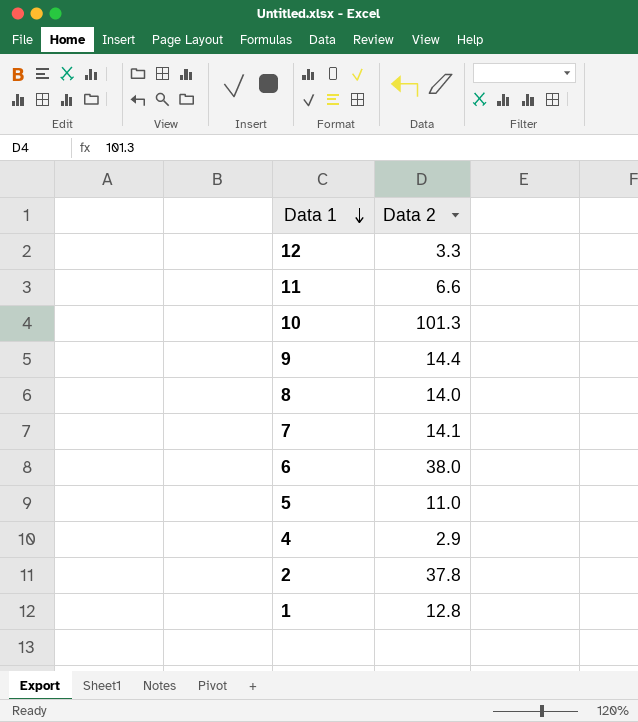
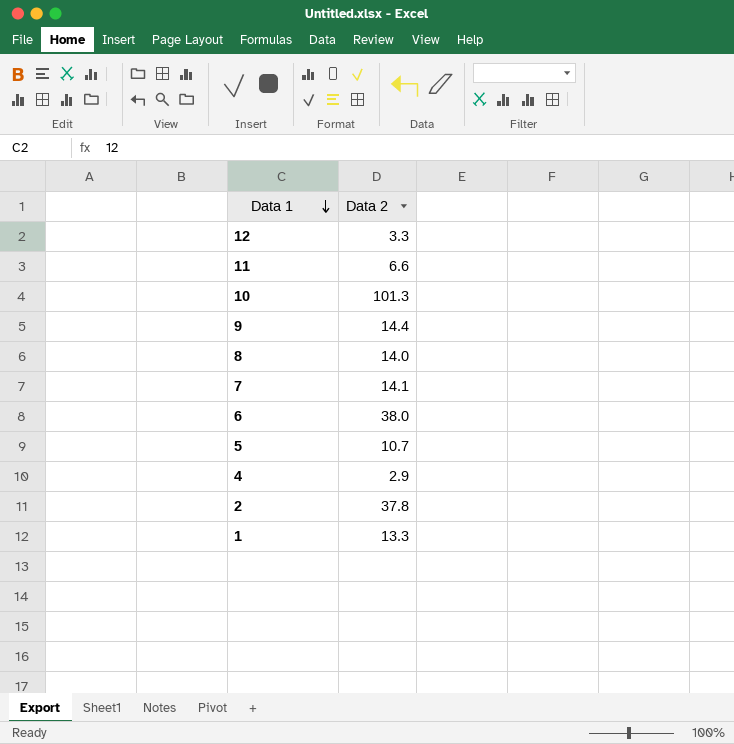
5 | Data 2: 11.0 -> 10.7
1 | Data 2: 12.8 -> 13.3

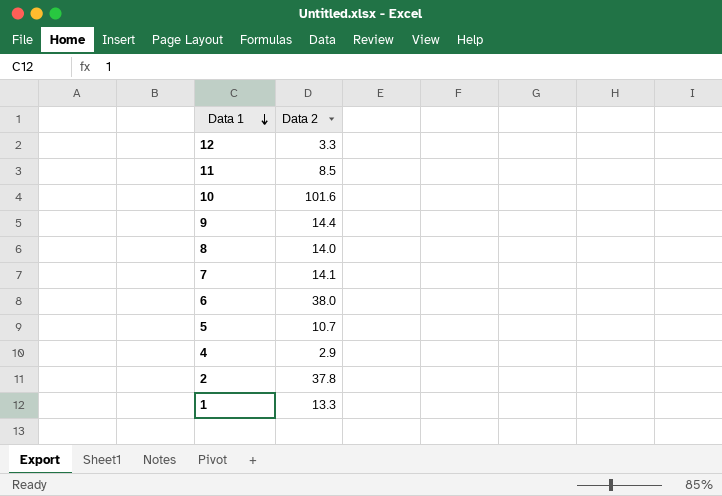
11 | Data 2: 6.6 -> 8.5
10 | Data 2: 101.3 -> 101.6

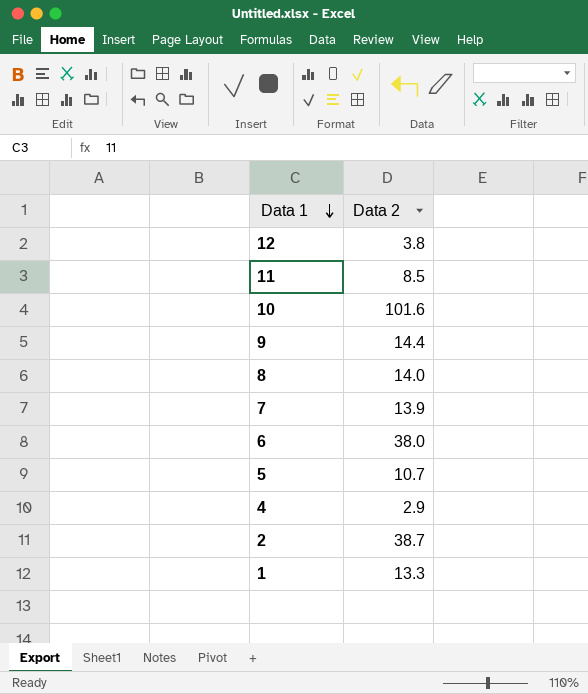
12 | Data 2: 3.3 -> 3.8
7 | Data 2: 14.1 -> 13.9
2 | Data 2: 37.8 -> 38.7

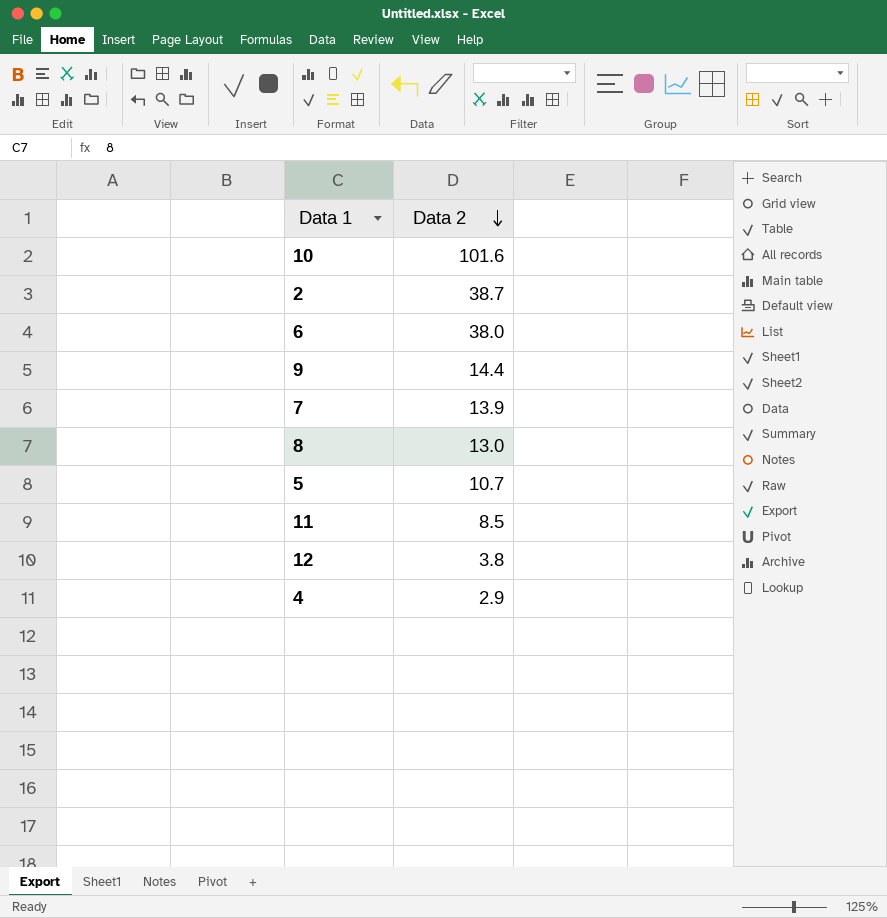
row order: Data 1 descending -> Data 2 descending
row 1: 13.3 -> none
8 | Data 2: 14.0 -> 13.0

